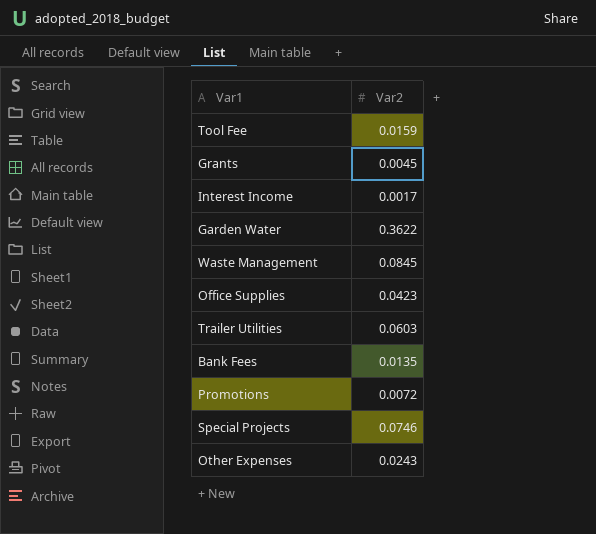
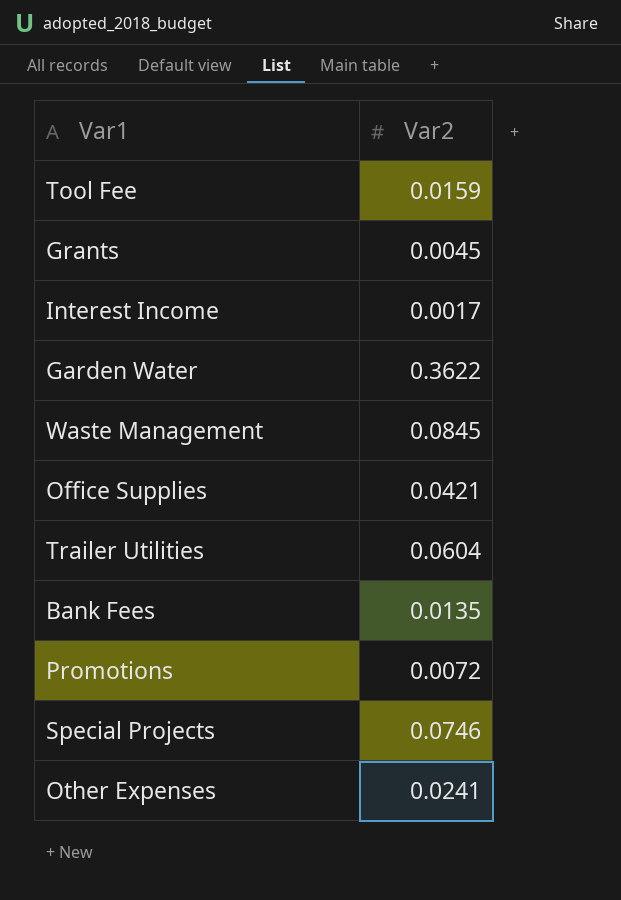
Office Supplies | Var2: 0.0423 -> 0.0421
Trailer Utilities | Var2: 0.0603 -> 0.0604
Other Expenses | Var2: 0.0243 -> 0.0241

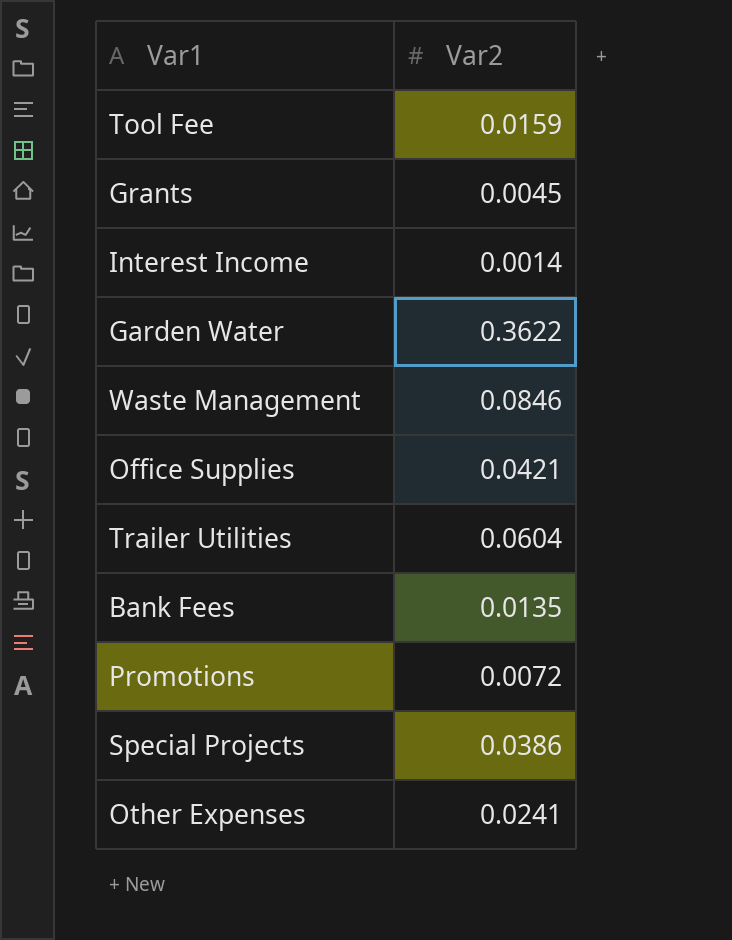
Interest Income | Var2: 0.0017 -> 0.0014
Waste Management | Var2: 0.0845 -> 0.0846
Special Projects | Var2: 0.0746 -> 0.0386

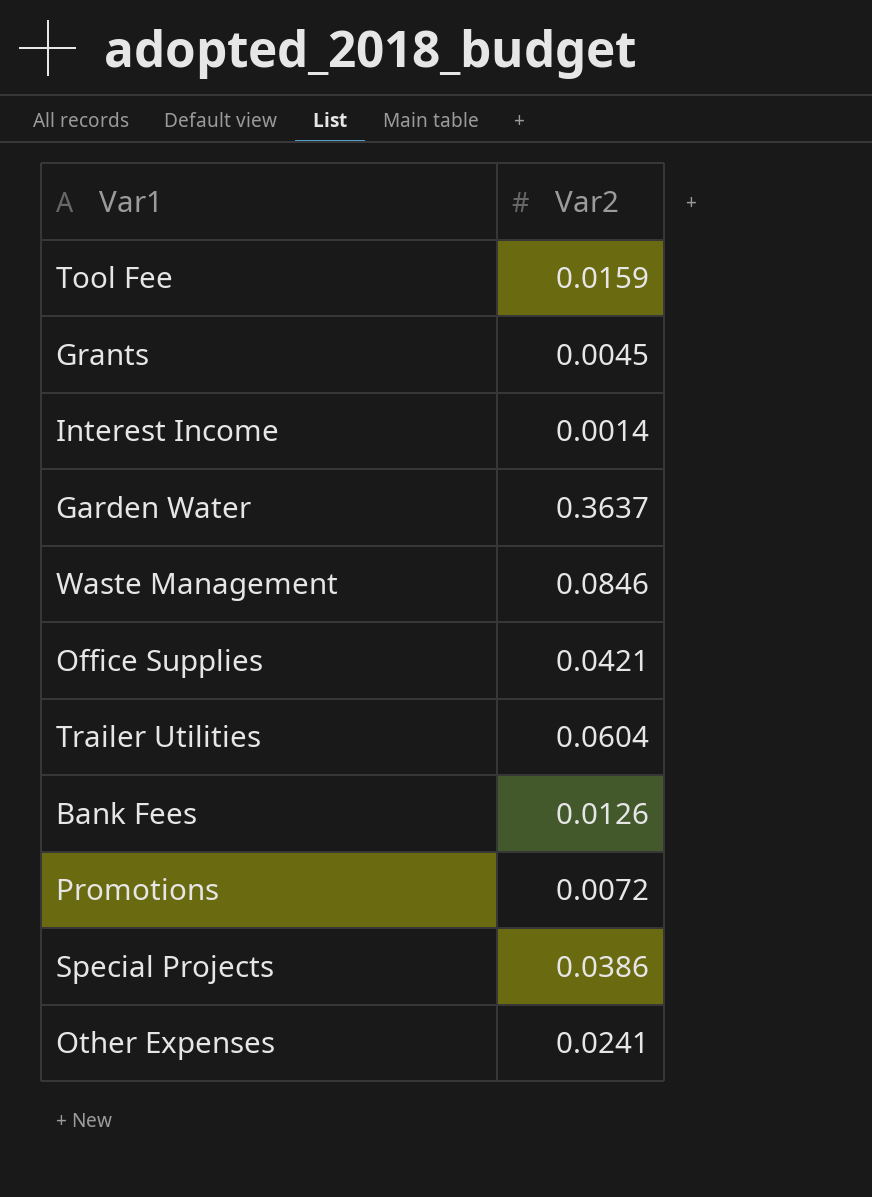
Garden Water | Var2: 0.3622 -> 0.3637
Bank Fees | Var2: 0.0135 -> 0.0126

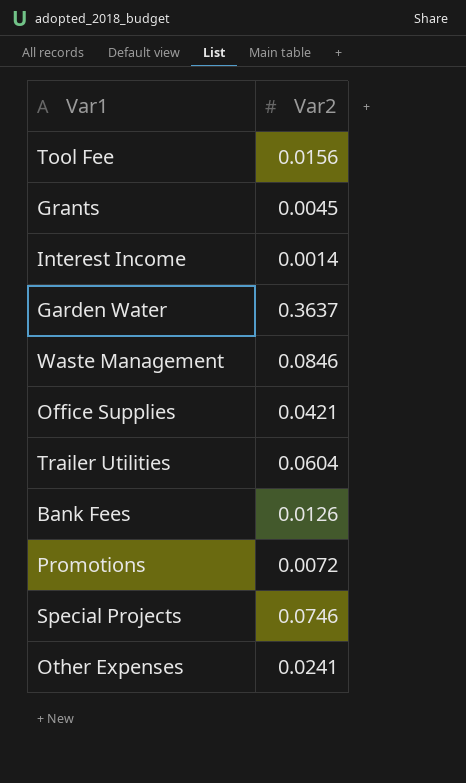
Tool Fee | Var2: 0.0159 -> 0.0156
Special Projects | Var2: 0.0386 -> 0.0746

